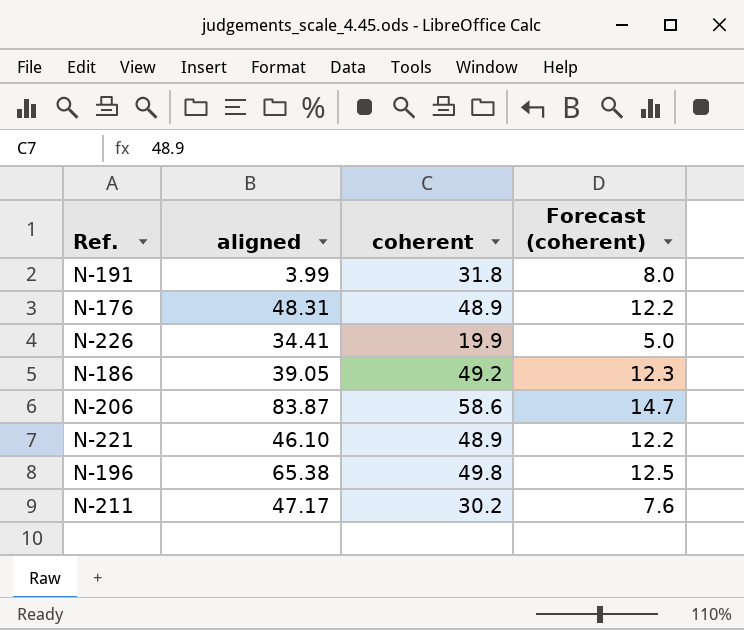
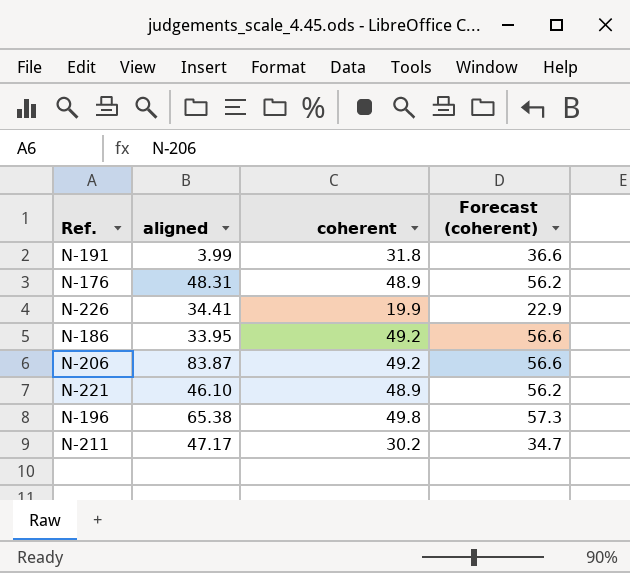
column Forecast (coherent) | formula: [coherent] * 0.25 -> [coherent] * 1.15
N-186 | aligned: 39.05 -> 33.95
N-206 | coherent: 58.6 -> 49.2

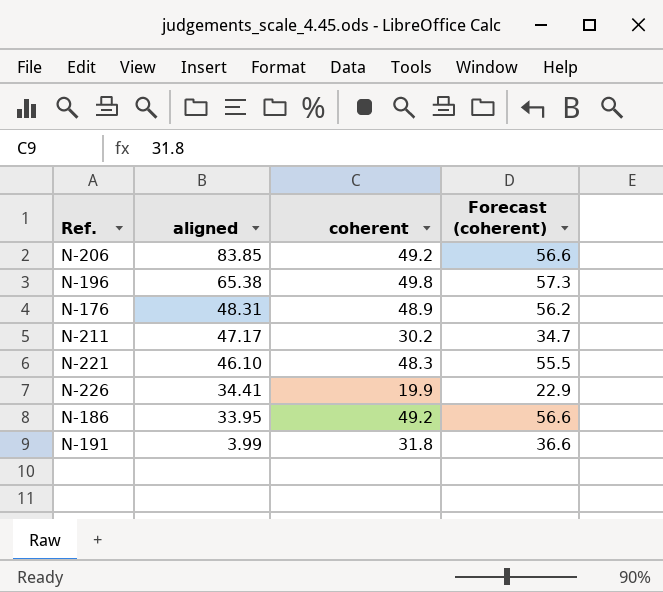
row order: none -> aligned descending
N-206 | aligned: 83.87 -> 83.85
N-221 | coherent: 48.9 -> 48.3
N-221 | Forecast (coherent): 56.2 -> 55.5

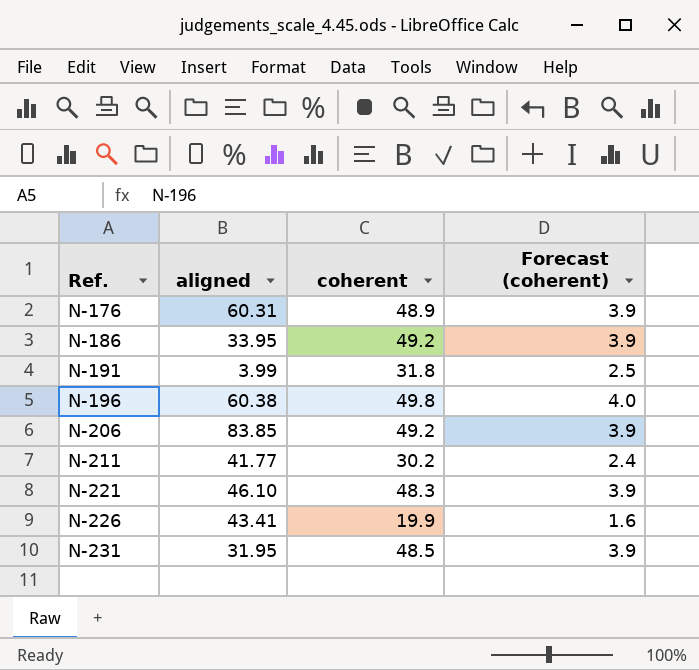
row order: aligned descending -> Ref. ascending
column Forecast (coherent) | formula: [coherent] * 1.15 -> [coherent] * 0.08
N-176 | aligned: 48.31 -> 60.31
N-196 | aligned: 65.38 -> 60.38
N-211 | aligned: 47.17 -> 41.77
N-226 | aligned: 34.41 -> 43.41
row N-231: none -> 31.95 | 48.5 | 3.9

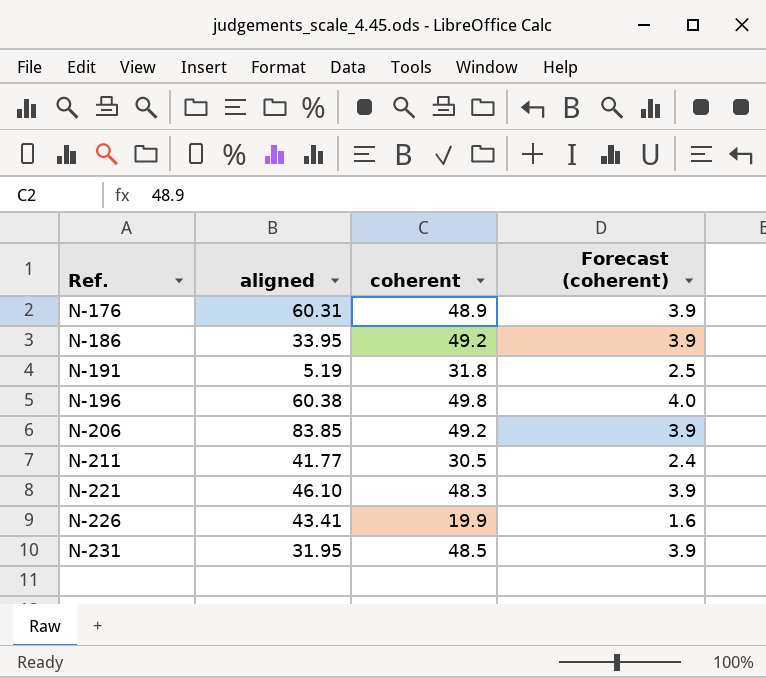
N-191 | aligned: 3.99 -> 5.19
N-211 | coherent: 30.2 -> 30.5

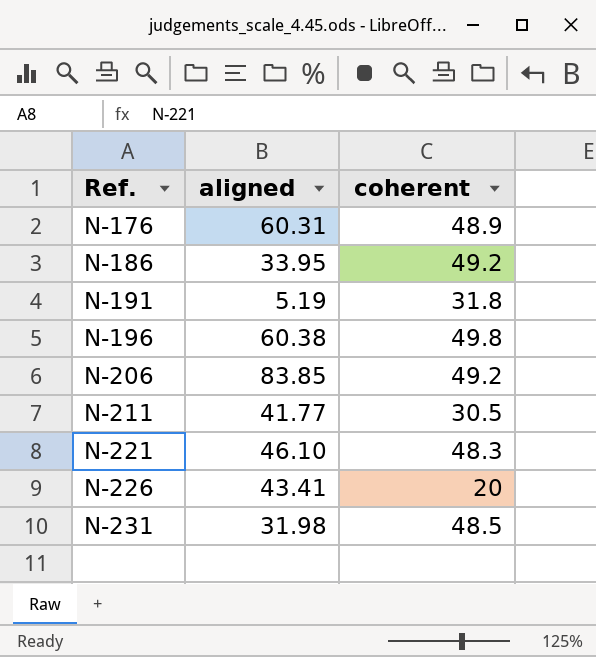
column Forecast (coherent) | formula: [coherent] * 0.08 -> none
N-226 | coherent: 19.9 -> 20
N-231 | aligned: 31.95 -> 31.98

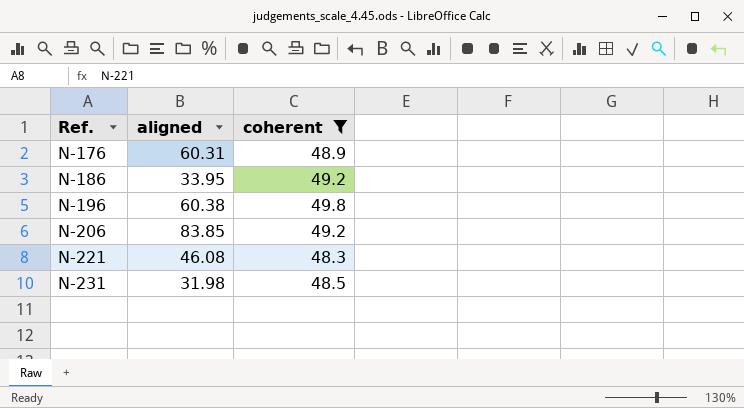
filter: none -> coherent >= 48.3
N-221 | aligned: 46.10 -> 46.08

